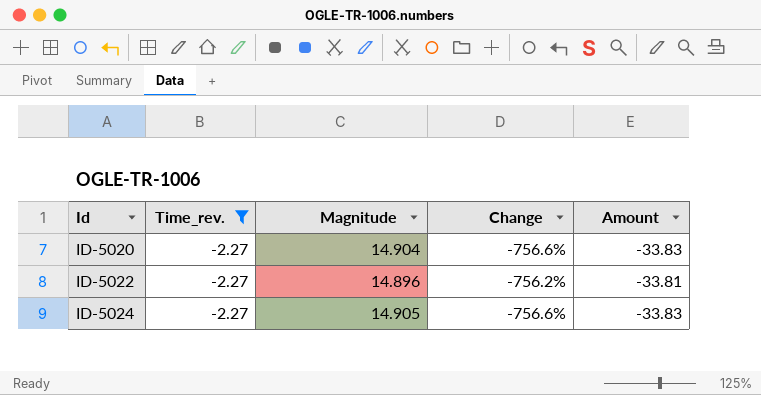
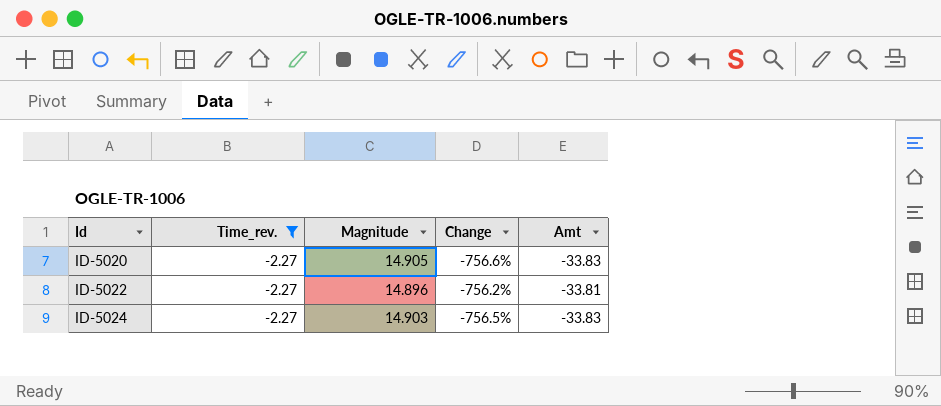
column name: Amount -> Amt
ID-5020 | Magnitude: 14.904 -> 14.905
ID-5024 | Magnitude: 14.905 -> 14.903
ID-5024 | Change: -756.6% -> -756.5%

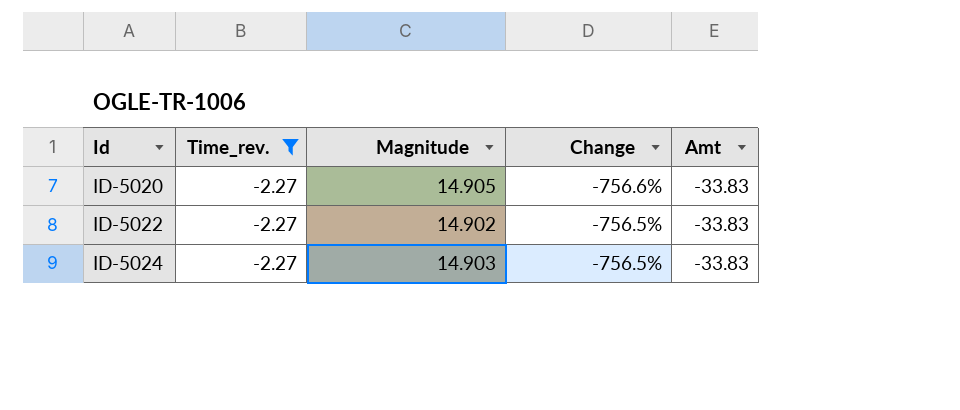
ID-5022 | Magnitude: 14.896 -> 14.902
ID-5022 | Change: -756.2% -> -756.5%
ID-5022 | Amt: -33.81 -> -33.83

